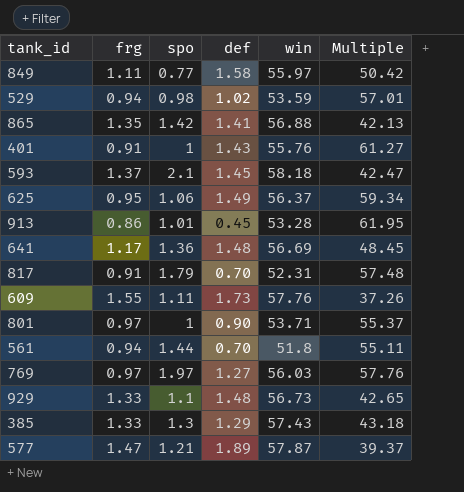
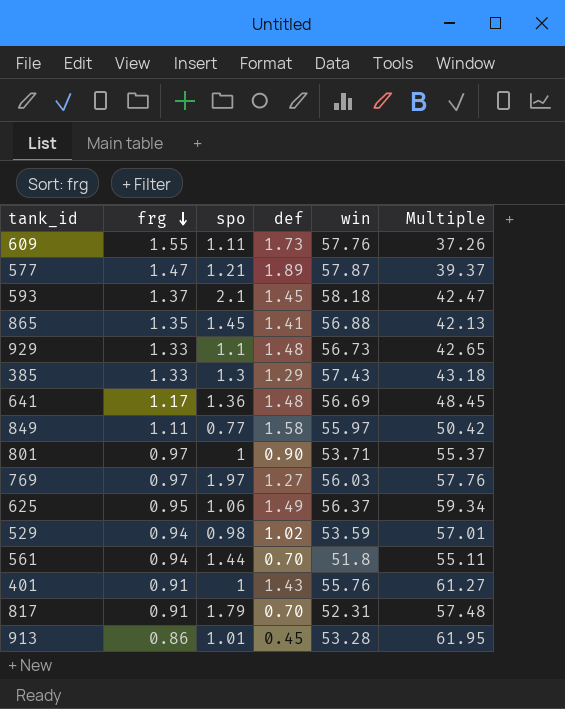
row order: none -> frg descending
865 | spo: 1.42 -> 1.45

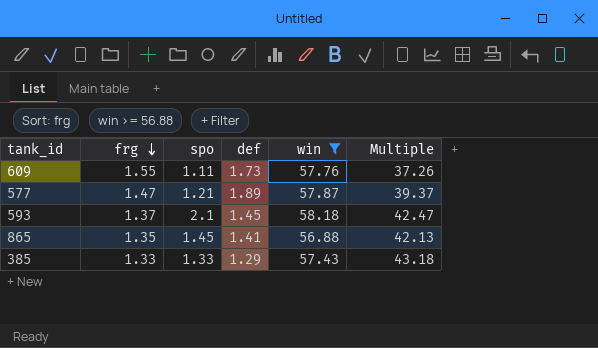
filter: none -> win >= 56.88
385 | spo: 1.3 -> 1.33

